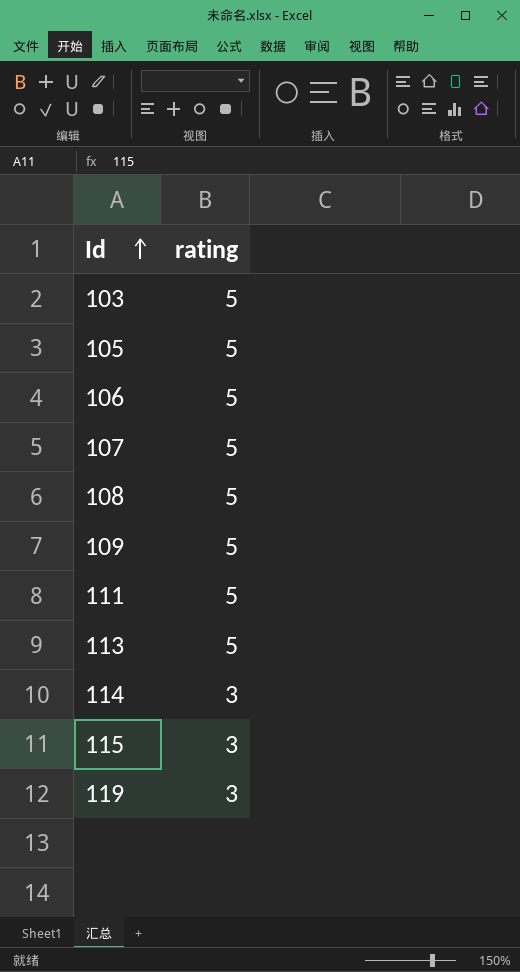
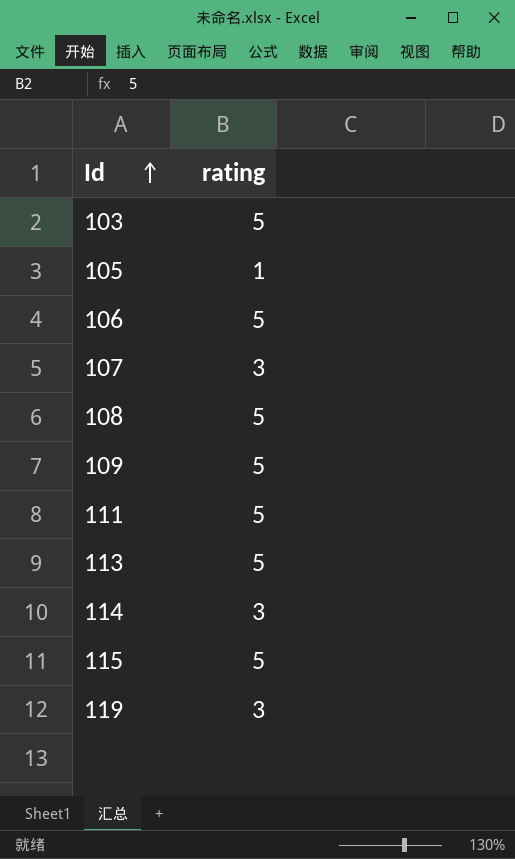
105 | rating: 5 -> 1
107 | rating: 5 -> 3
115 | rating: 3 -> 5

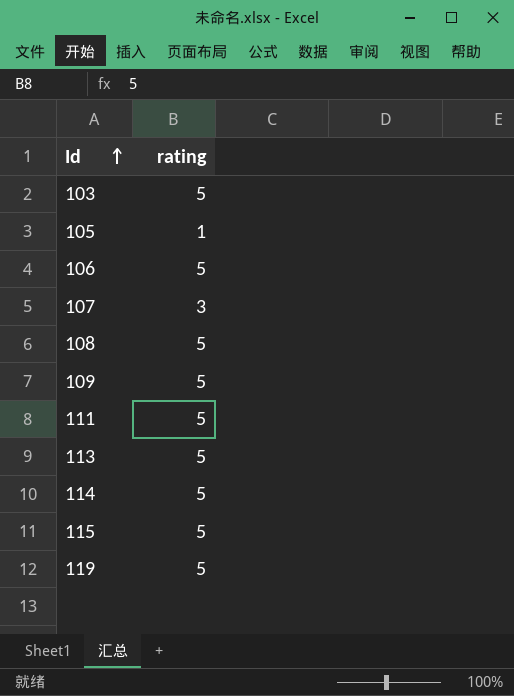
114 | rating: 3 -> 5
119 | rating: 3 -> 5

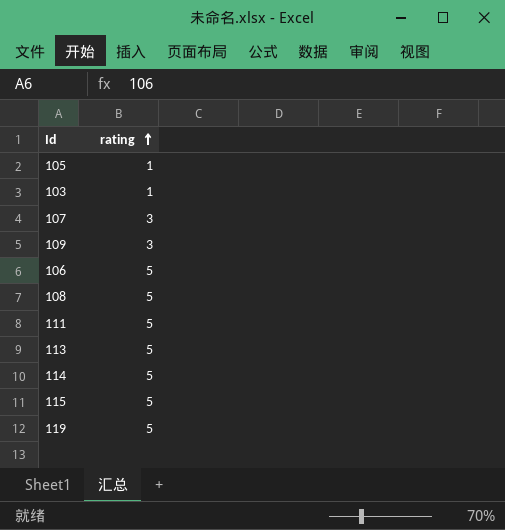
row order: Id ascending -> rating ascending
103 | rating: 5 -> 1
109 | rating: 5 -> 3

